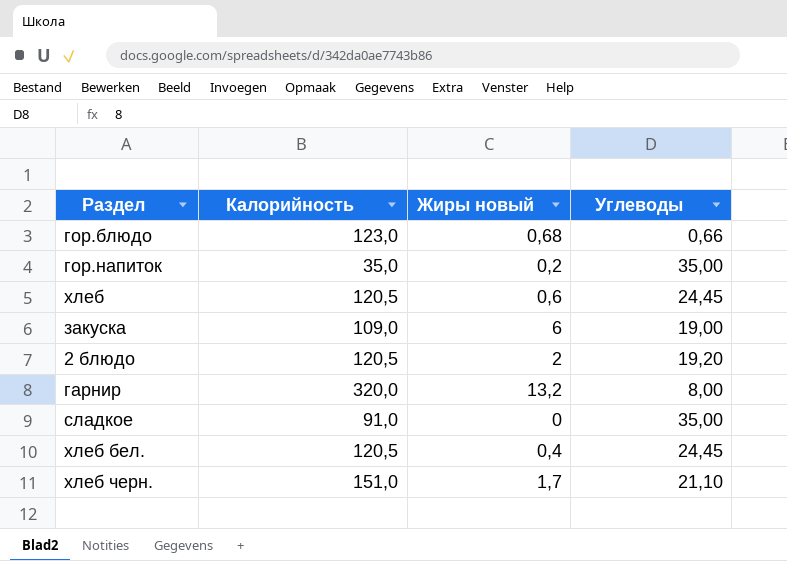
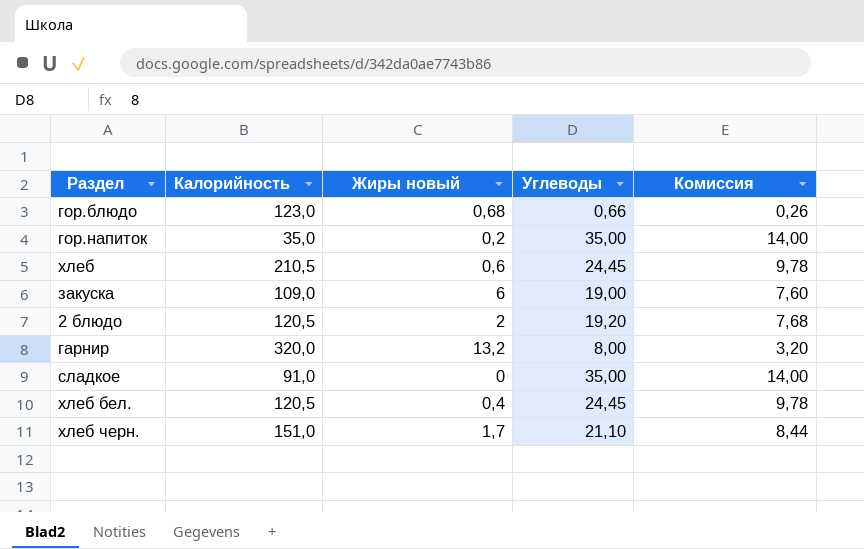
column Комиссия | formula: none -> [Углеводы] * 0,4
хлеб | Калорийность: 120,5 -> 210,5

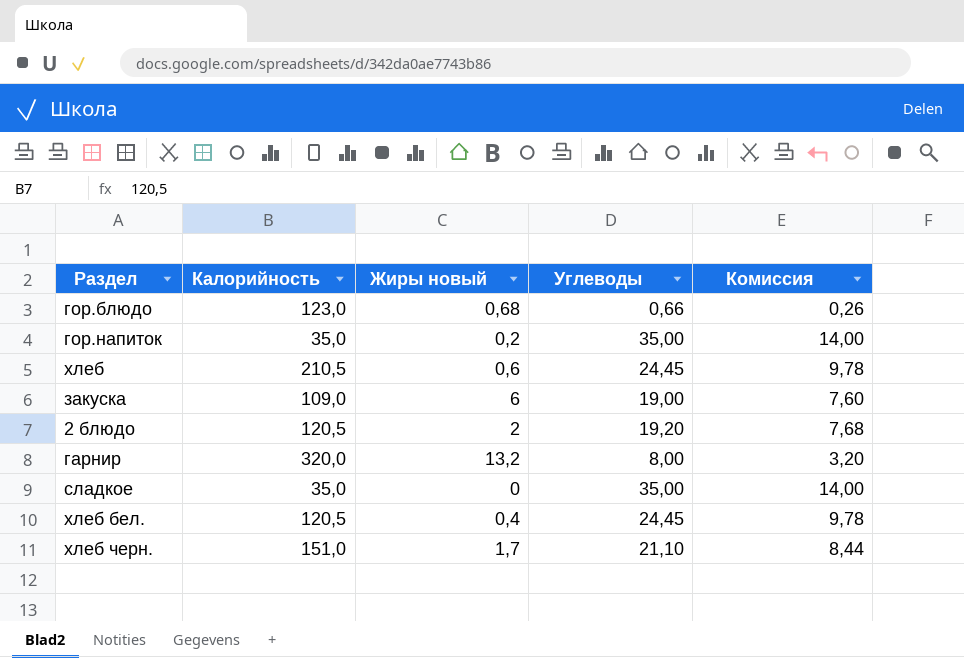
сладкое | Калорийность: 91,0 -> 35,0

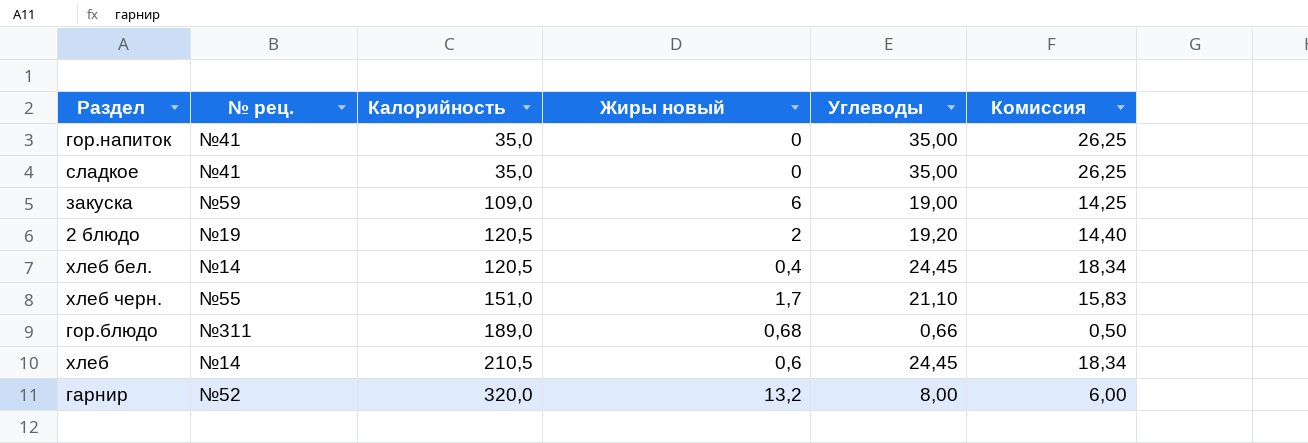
row order: none -> Калорийность ascending
column № рец. | position: none -> 2
column Комиссия | formula: [Углеводы] * 0,4 -> [Углеводы] * 0,75
гор.напиток | Жиры новый: 0,2 -> 0
гор.блюдо | Калорийность: 123,0 -> 189,0

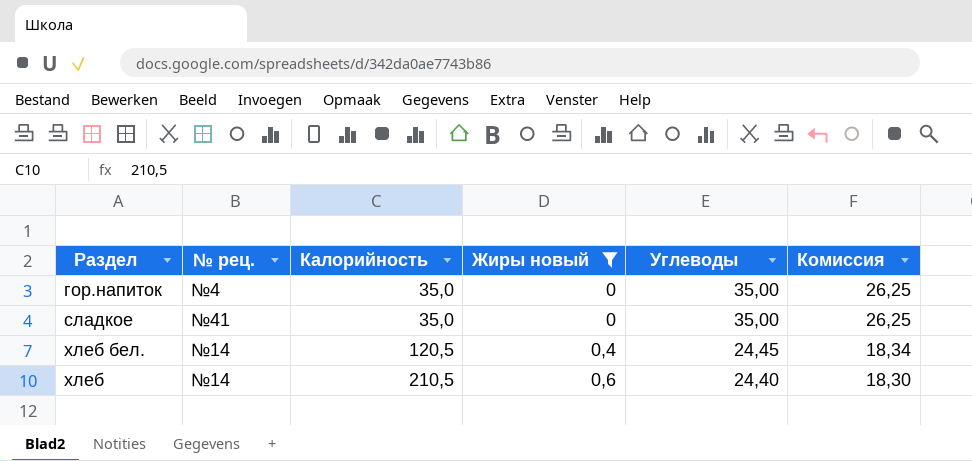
filter: none -> Жиры новый <= 0,6
гор.напиток | № рец.: №41 -> №4
хлеб | Углеводы: 24,45 -> 24,40
хлеб | Комиссия: 18,34 -> 18,30

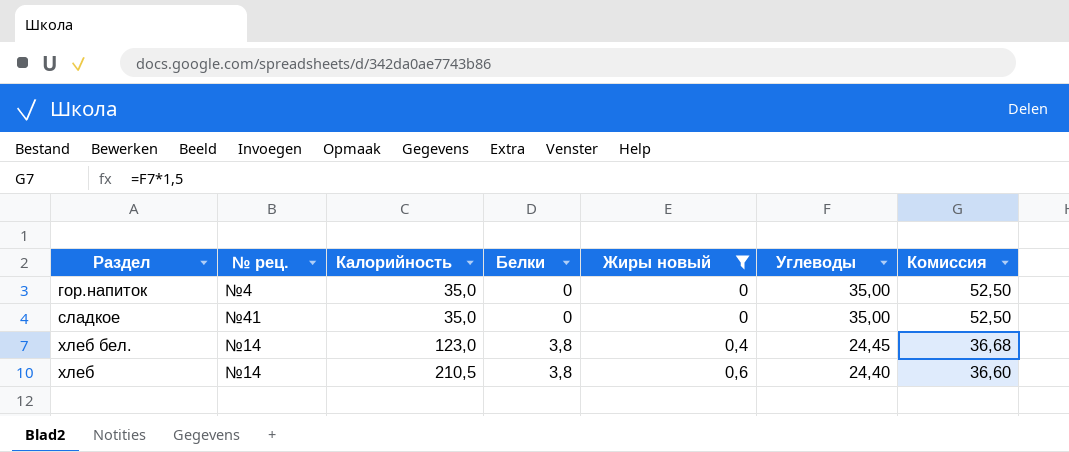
column Белки | position: none -> 4
column Комиссия | formula: [Углеводы] * 0,75 -> [Углеводы] * 1,5
хлеб бел. | Калорийность: 120,5 -> 123,0

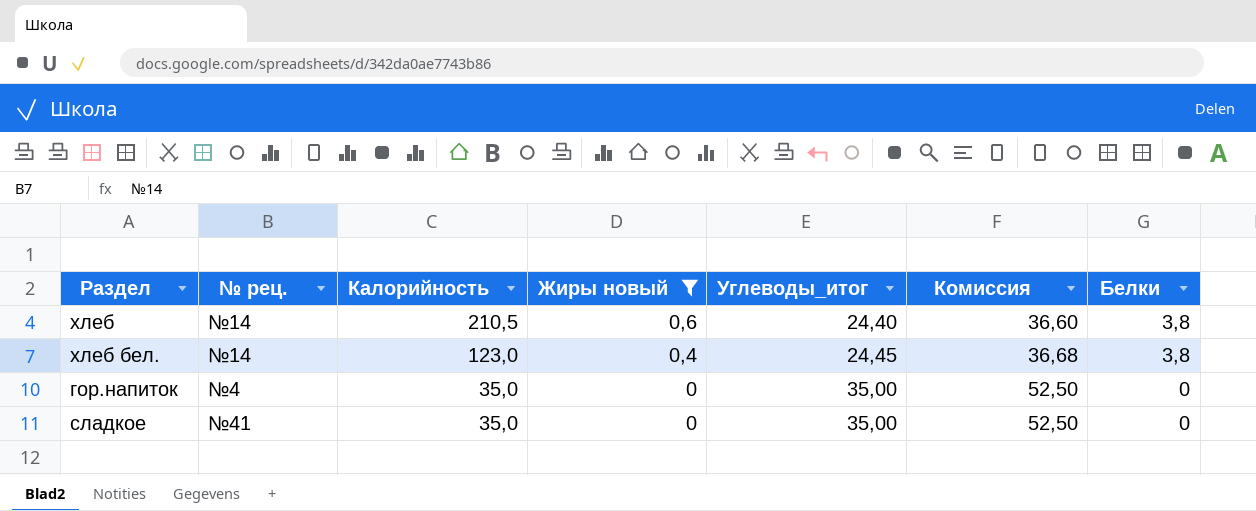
row order: Калорийность ascending -> Калорийность descending
column name: Углеводы -> Углеводы_итог
column Белки | position: 4 -> 7

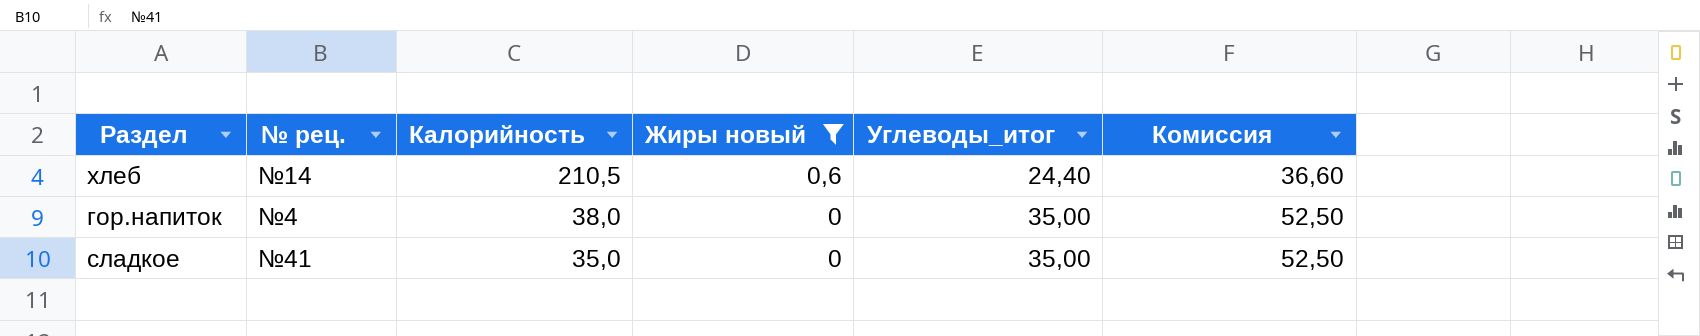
column Белки | position: 7 -> none
row хлеб бел.: №14 | 123,0 | 0,4 | 24,45 | 36,68 | 3,8 -> none
гор.напиток | Калорийность: 35,0 -> 38,0

